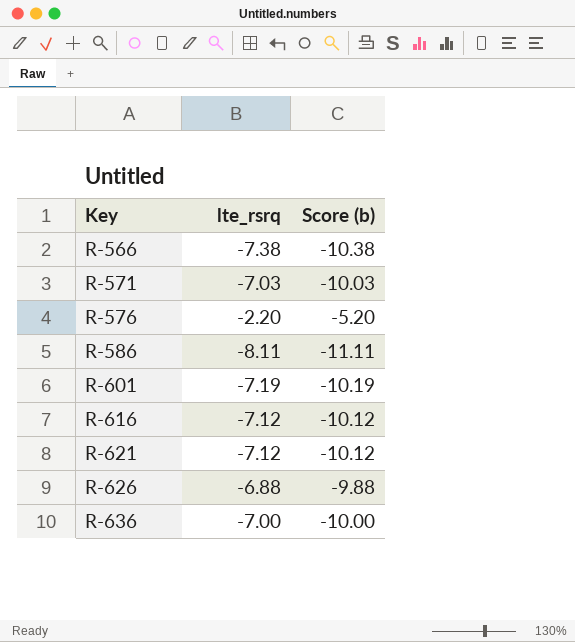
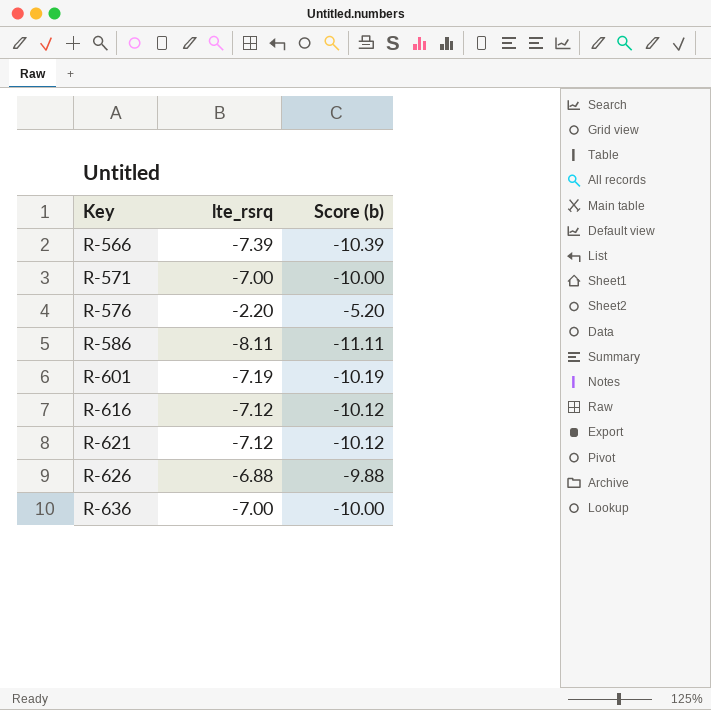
R-566 | lte_rsrq: -7.38 -> -7.39
R-566 | Score (b): -10.38 -> -10.39
R-571 | lte_rsrq: -7.03 -> -7.00
R-571 | Score (b): -10.03 -> -10.00

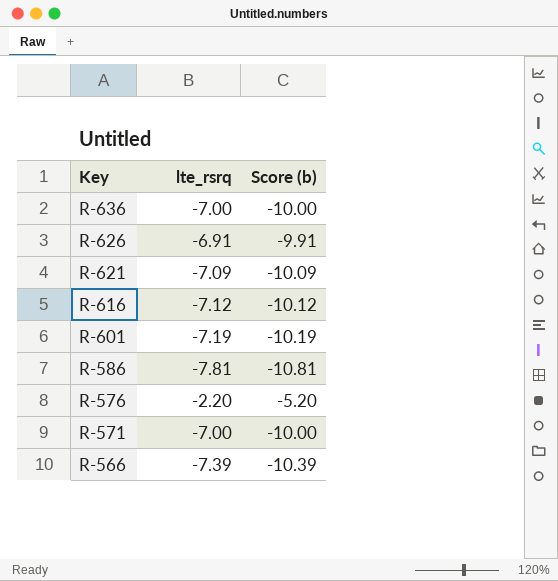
row order: Key ascending -> Key descending
R-626 | lte_rsrq: -6.88 -> -6.91
R-626 | Score (b): -9.88 -> -9.91
R-621 | lte_rsrq: -7.12 -> -7.09
R-621 | Score (b): -10.12 -> -10.09
R-586 | lte_rsrq: -8.11 -> -7.81
R-586 | Score (b): -11.11 -> -10.81

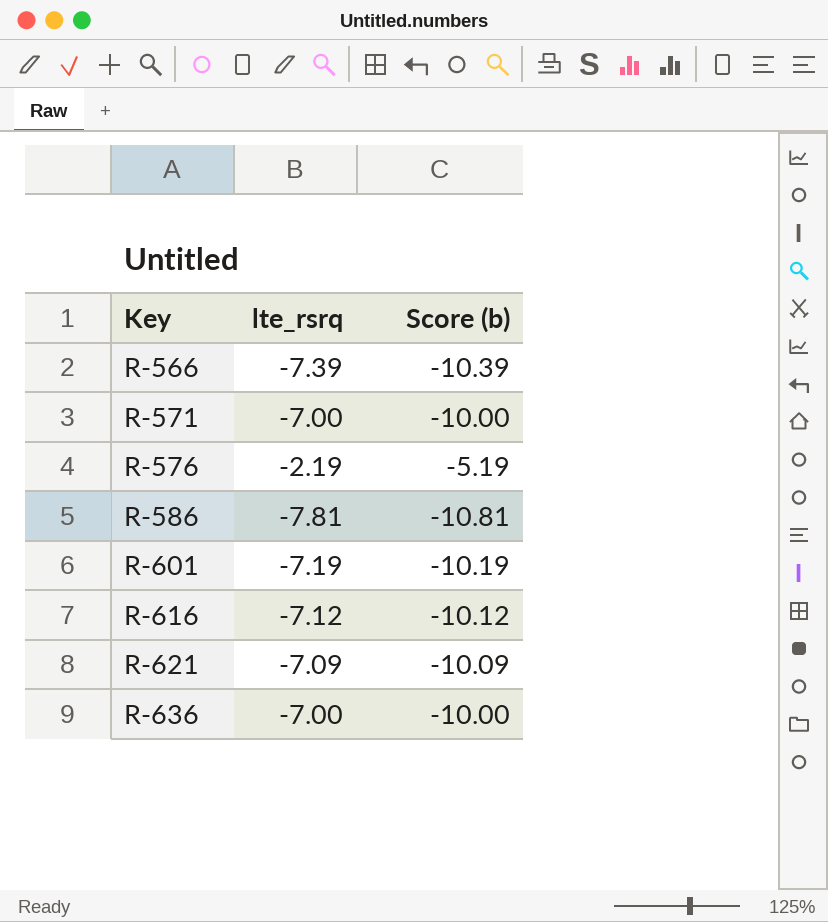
row order: Key descending -> Key ascending
row R-626: -6.91 | -9.91 -> none
R-576 | lte_rsrq: -2.20 -> -2.19
R-576 | Score (b): -5.20 -> -5.19

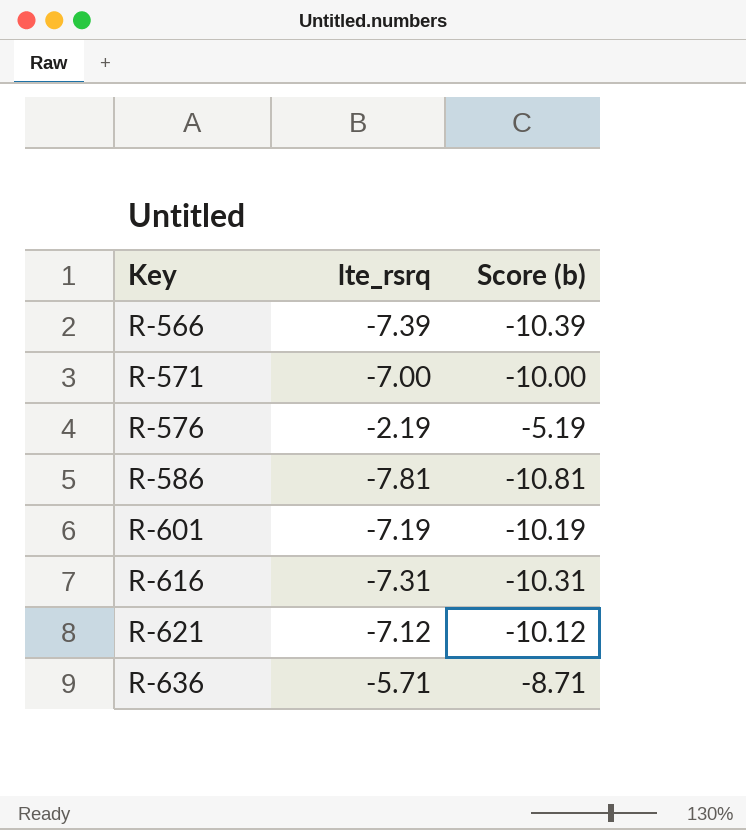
R-616 | lte_rsrq: -7.12 -> -7.31
R-616 | Score (b): -10.12 -> -10.31
R-621 | lte_rsrq: -7.09 -> -7.12
R-621 | Score (b): -10.09 -> -10.12
R-636 | lte_rsrq: -7.00 -> -5.71
R-636 | Score (b): -10.00 -> -8.71

